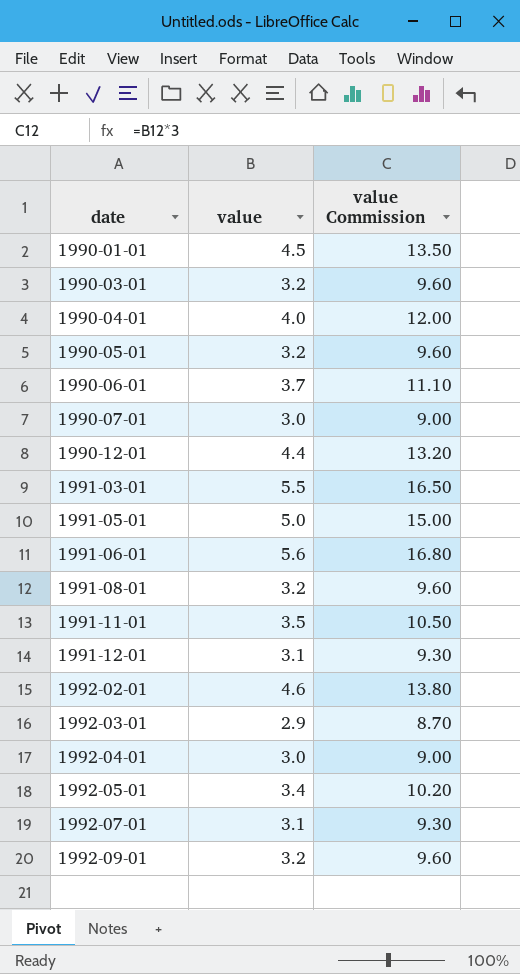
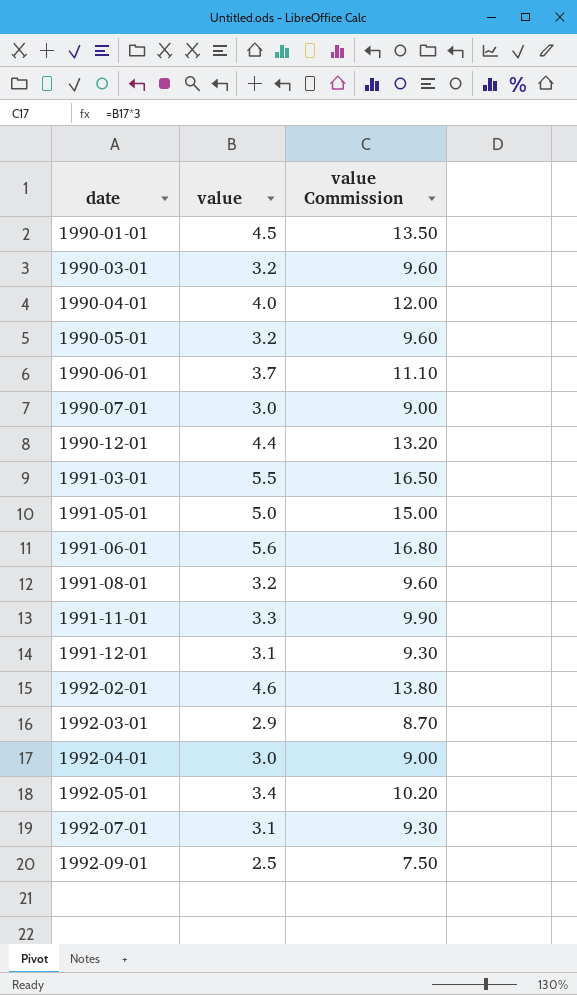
1991-11-01 | value: 3.5 -> 3.3
1991-11-01 | value Commission: 10.50 -> 9.90
1992-09-01 | value: 3.2 -> 2.5
1992-09-01 | value Commission: 9.60 -> 7.50

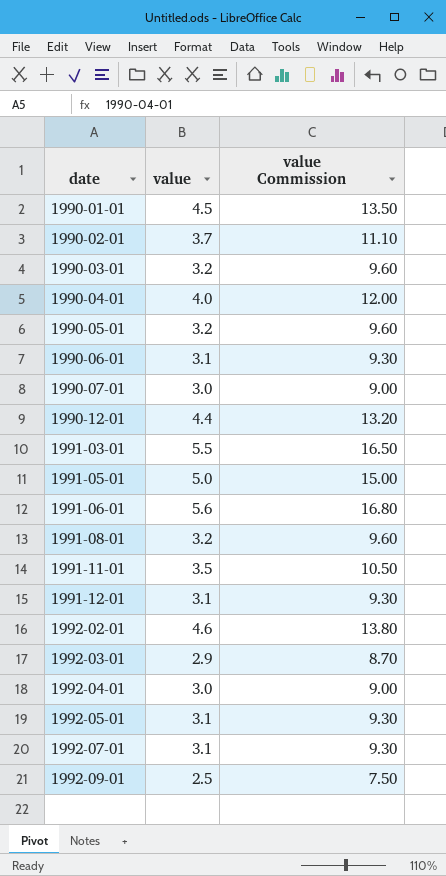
row 1990-02-01: none -> 3.7 | 11.10
1990-06-01 | value: 3.7 -> 3.1
1990-06-01 | value Commission: 11.10 -> 9.30
1991-11-01 | value: 3.3 -> 3.5
1991-11-01 | value Commission: 9.90 -> 10.50
1992-05-01 | value: 3.4 -> 3.1
1992-05-01 | value Commission: 10.20 -> 9.30

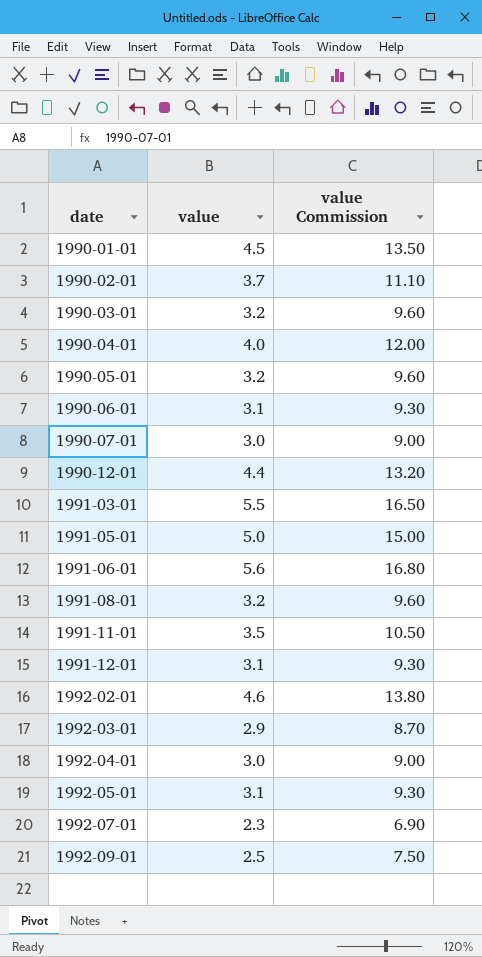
1992-07-01 | value: 3.1 -> 2.3
1992-07-01 | value Commission: 9.30 -> 6.90

